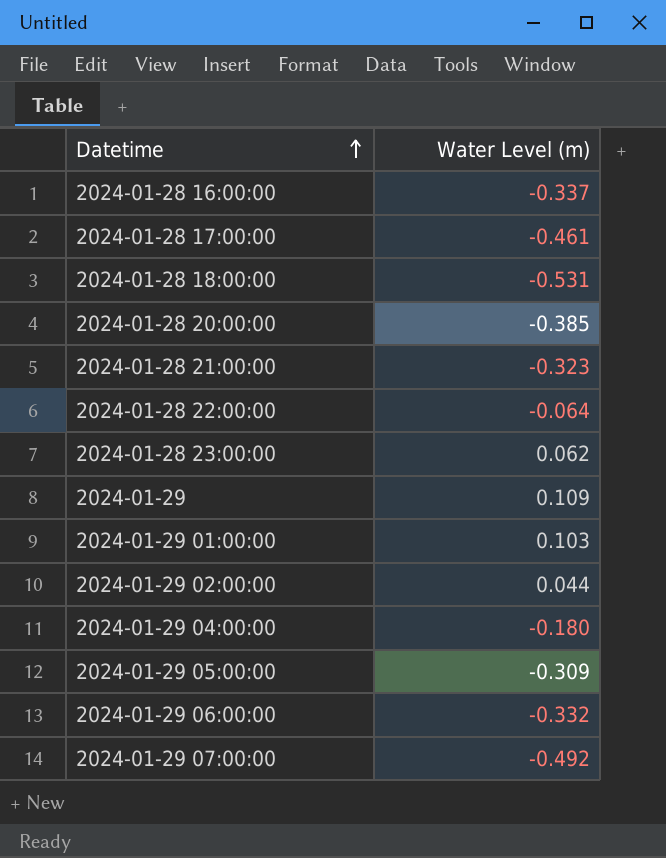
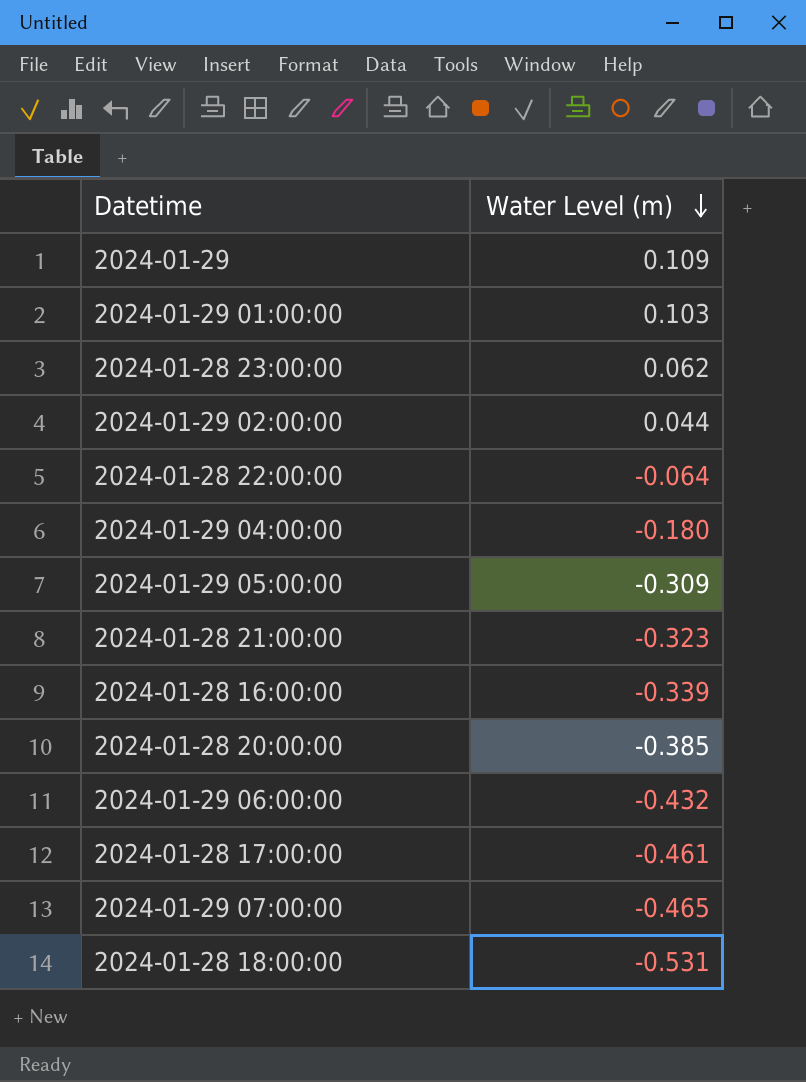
row order: Datetime ascending -> Water Level (m) descending
2024-01-28 16:00:00 | Water Level (m): -0.337 -> -0.339
2024-01-29 06:00:00 | Water Level (m): -0.332 -> -0.432
2024-01-29 07:00:00 | Water Level (m): -0.492 -> -0.465

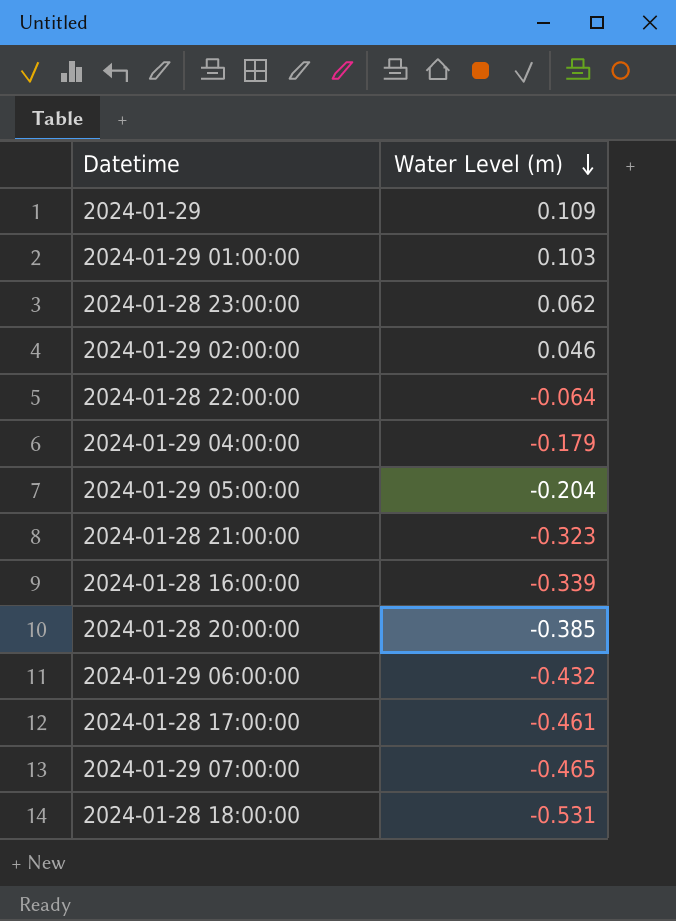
2024-01-29 02:00:00 | Water Level (m): 0.044 -> 0.046
2024-01-29 04:00:00 | Water Level (m): -0.180 -> -0.179
2024-01-29 05:00:00 | Water Level (m): -0.309 -> -0.204

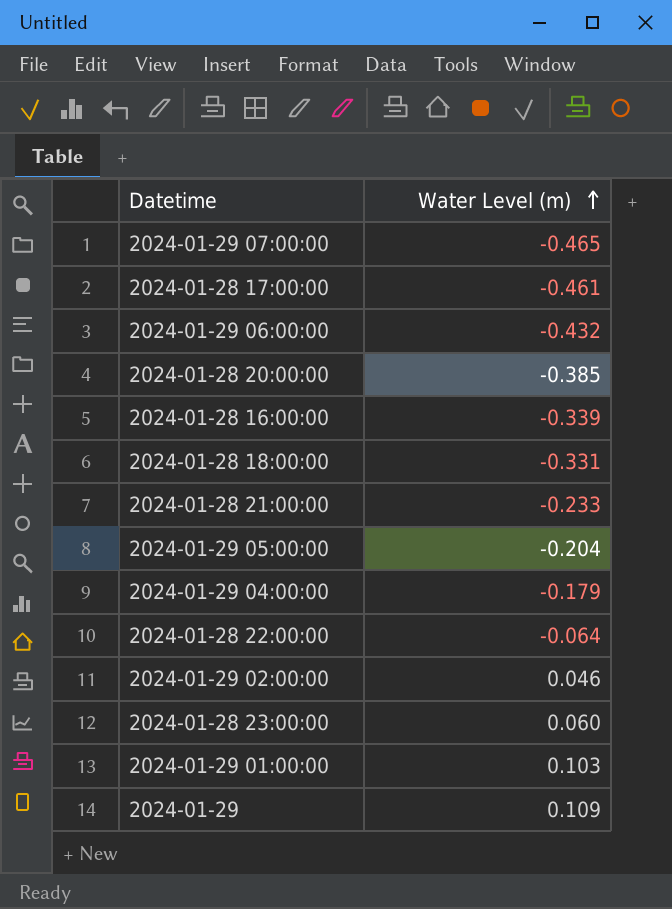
row order: Water Level (m) descending -> Water Level (m) ascending
2024-01-28 18:00:00 | Water Level (m): -0.531 -> -0.331
2024-01-28 21:00:00 | Water Level (m): -0.323 -> -0.233
2024-01-28 23:00:00 | Water Level (m): 0.062 -> 0.060

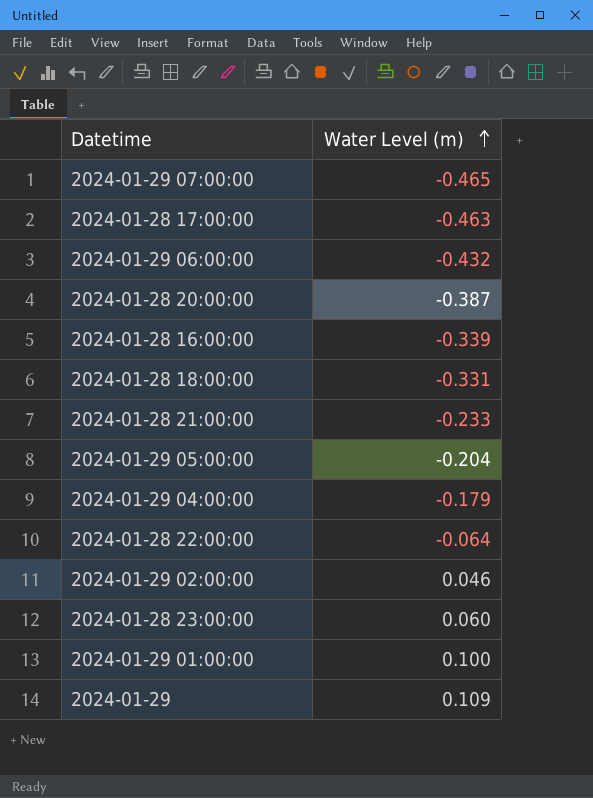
2024-01-28 17:00:00 | Water Level (m): -0.461 -> -0.463
2024-01-28 20:00:00 | Water Level (m): -0.385 -> -0.387
2024-01-29 01:00:00 | Water Level (m): 0.103 -> 0.100

